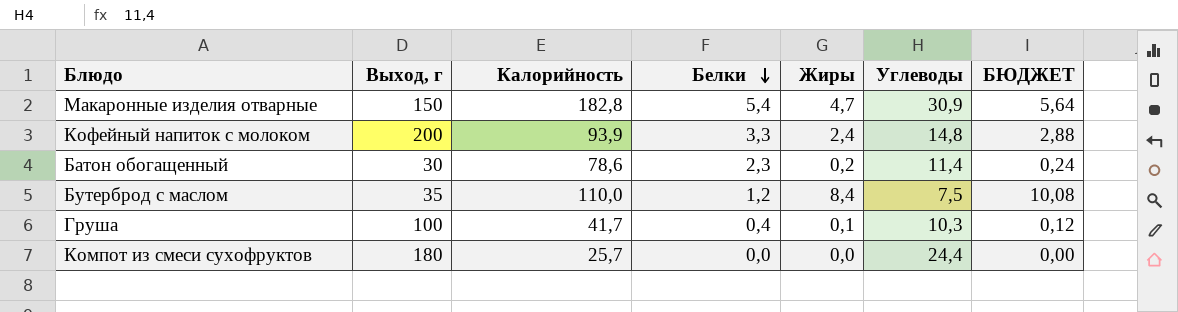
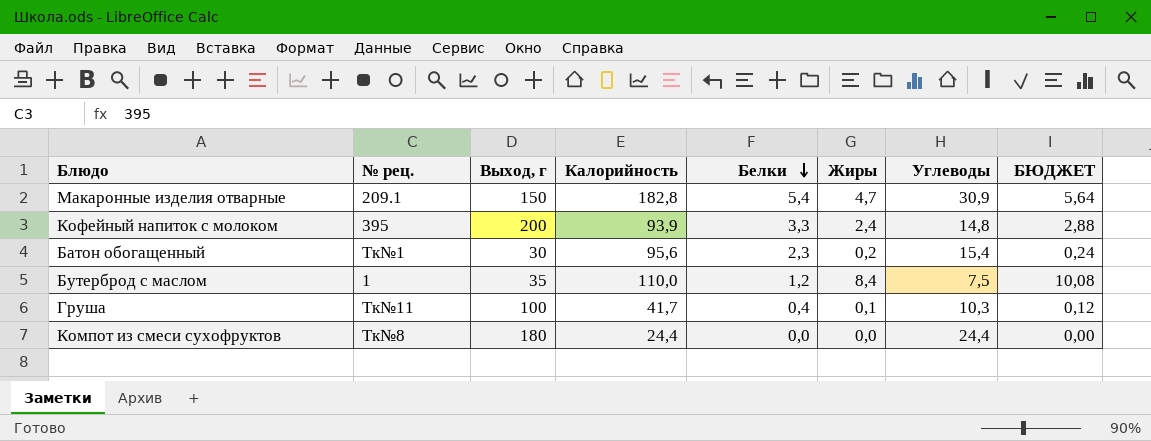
column № рец. | position: none -> 2
Батон обогащенный | Калорийность: 78,6 -> 95,6
Батон обогащенный | Углеводы: 11,4 -> 15,4
Компот из смеси сухофруктов | Калорийность: 25,7 -> 24,4

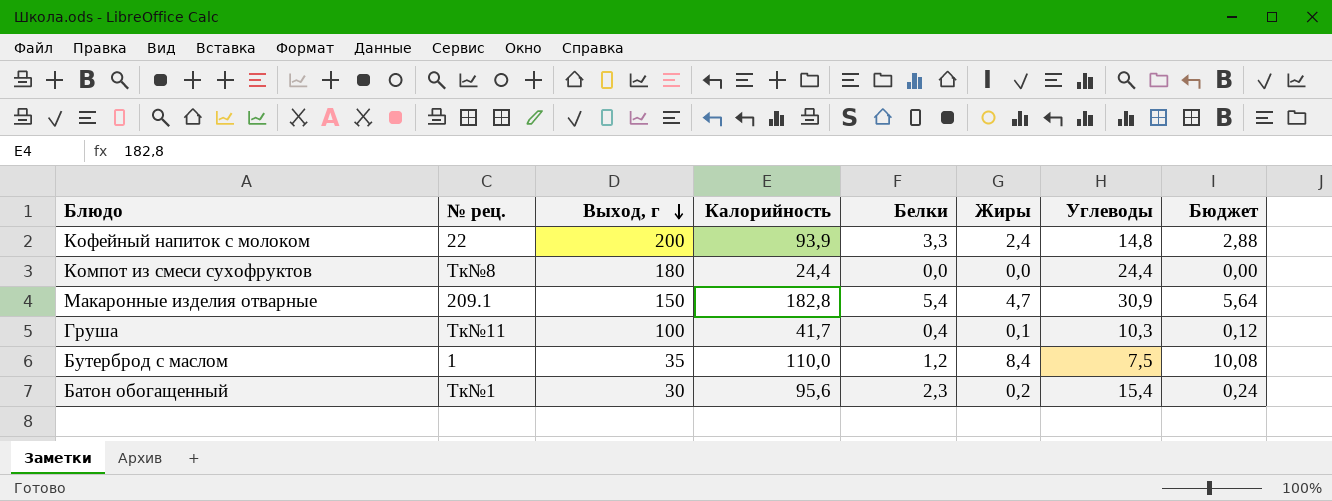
row order: Белки descending -> Выход, г descending
column name: БЮДЖЕТ -> Бюджет
Кофейный напиток с молоком | № рец.: 395 -> 22

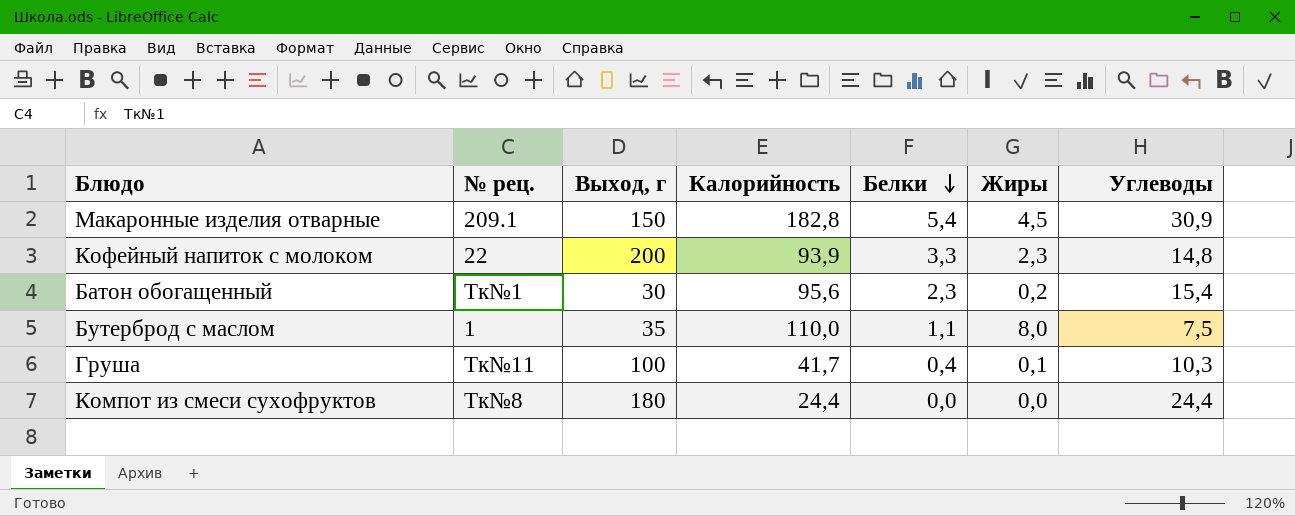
row order: Выход, г descending -> Белки descending
column Бюджет | formula: [Жиры] * 1,2 -> none
Макаронные изделия отварные | Жиры: 4,7 -> 4,5
Кофейный напиток с молоком | Жиры: 2,4 -> 2,3
Бутерброд с маслом | Белки: 1,2 -> 1,1
Бутерброд с маслом | Жиры: 8,4 -> 8,0

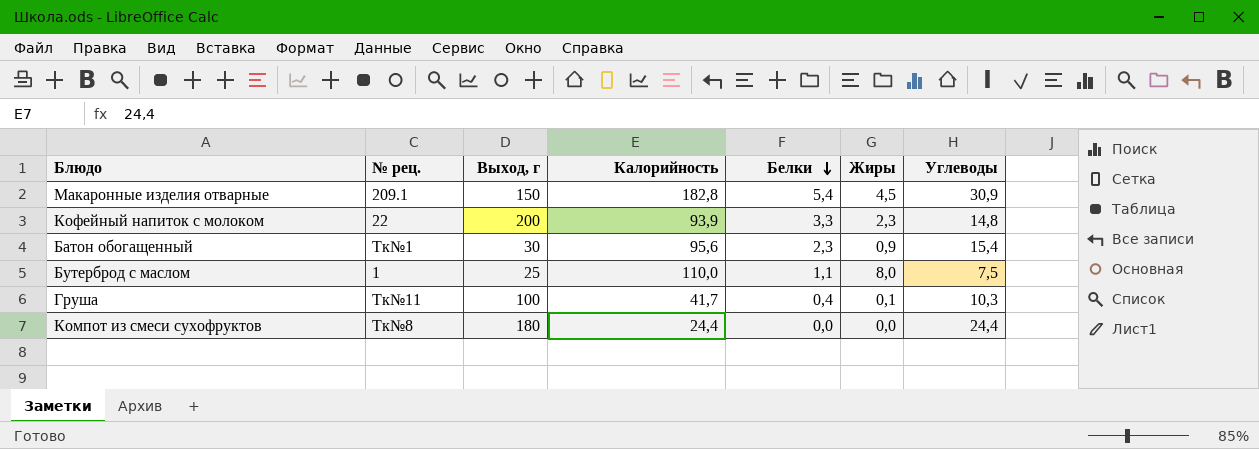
Батон обогащенный | Жиры: 0,2 -> 0,9
Бутерброд с маслом | Выход, г: 35 -> 25

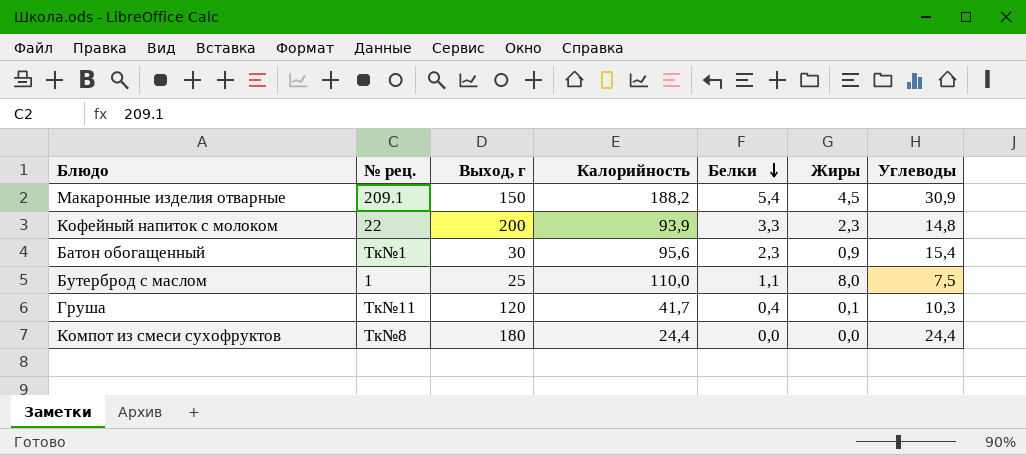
Макаронные изделия отварные | Калорийность: 182,8 -> 188,2
Груша | Выход, г: 100 -> 120

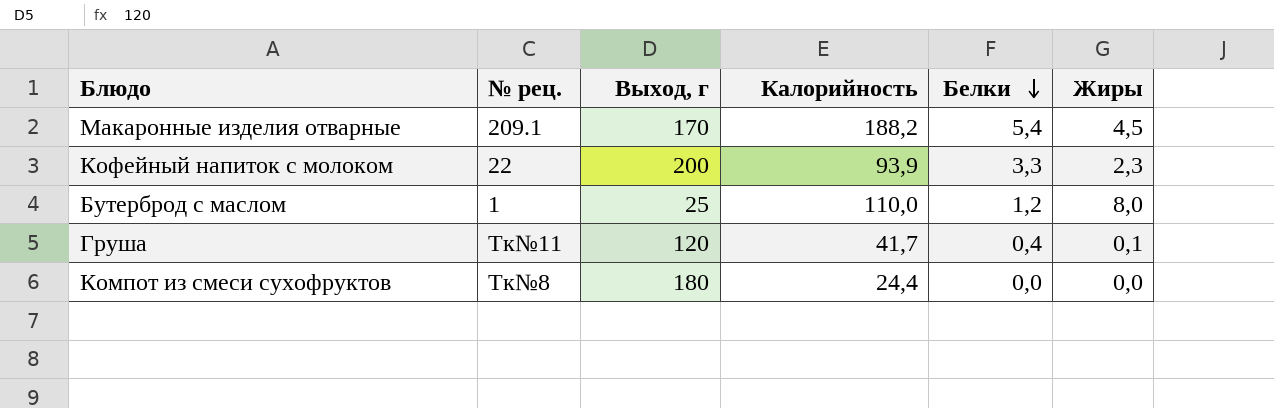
column Углеводы | position: 7 -> none
row Батон обогащенный: Тк№1 | 30 | 95,6 | 2,3 | 0,9 | 15,4 -> none
Макаронные изделия отварные | Выход, г: 150 -> 170
Бутерброд с маслом | Белки: 1,1 -> 1,2

